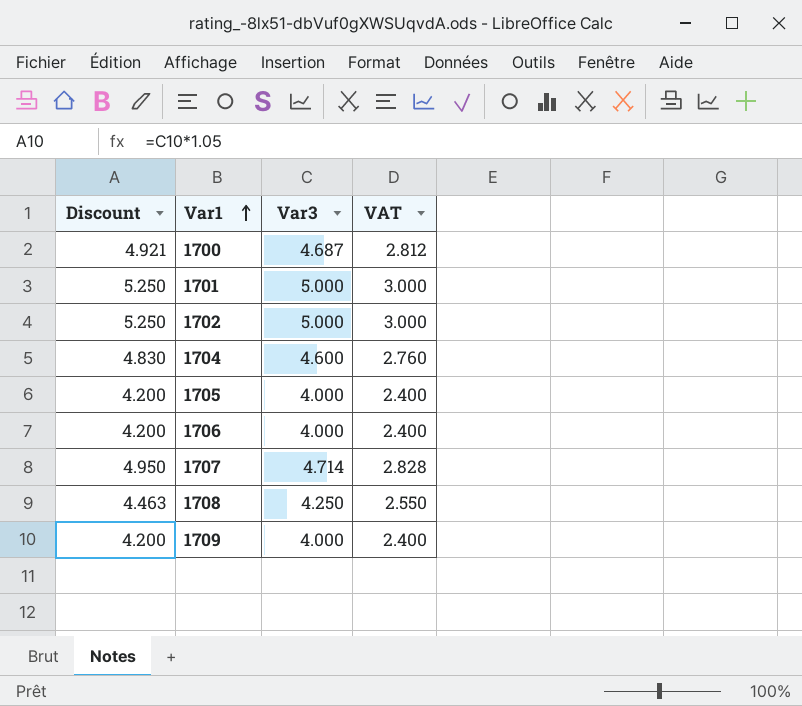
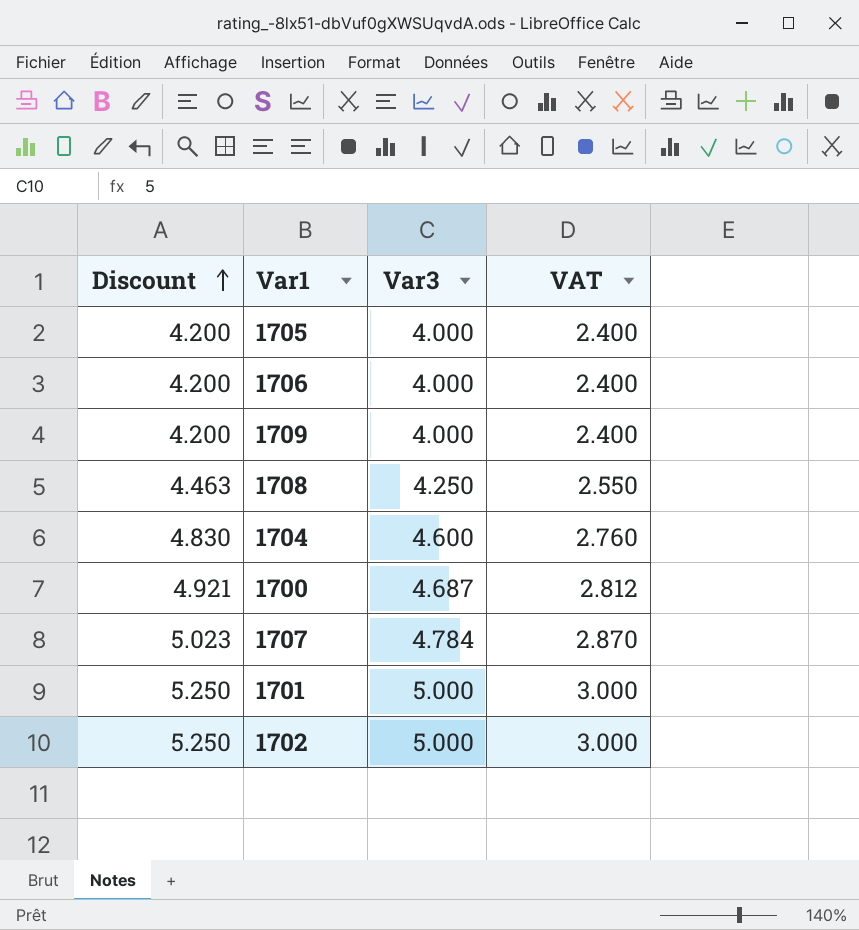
row order: Var1 ascending -> Discount ascending
1707 | Discount: 4.950 -> 5.023
1707 | Var3: 4.714 -> 4.784
1707 | VAT: 2.828 -> 2.870

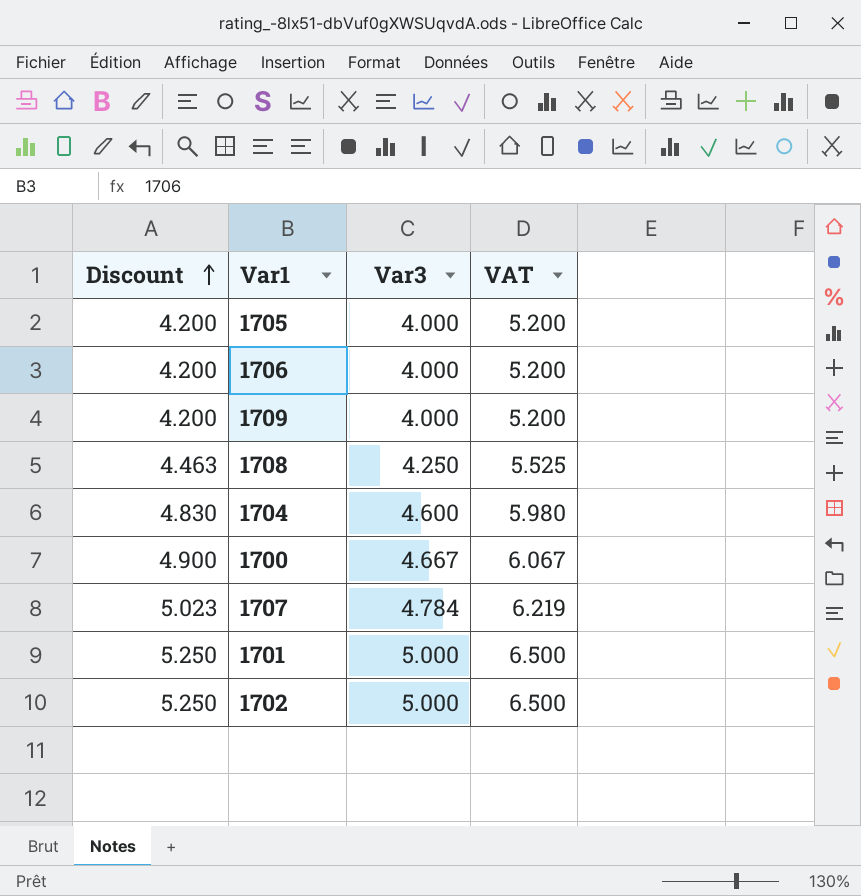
column VAT | formula: [Var3] * 0.6 -> [Var3] * 1.3
1700 | Discount: 4.921 -> 4.900
1700 | Var3: 4.687 -> 4.667

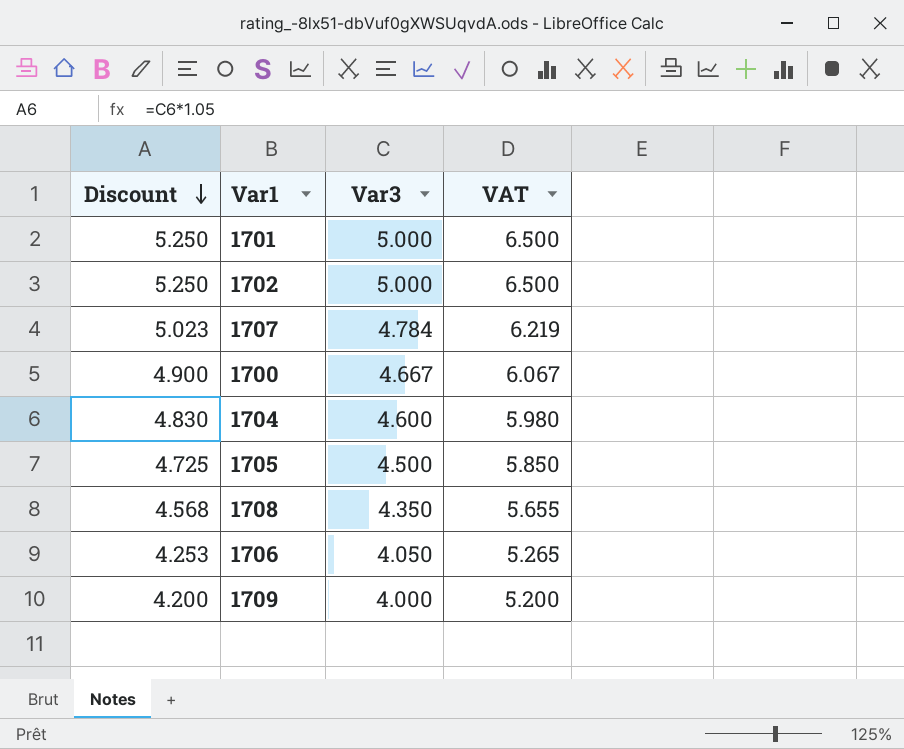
row order: Discount ascending -> Discount descending
1705 | Discount: 4.200 -> 4.725
1705 | Var3: 4.000 -> 4.500
1705 | VAT: 5.200 -> 5.850
1708 | Discount: 4.463 -> 4.568
1708 | Var3: 4.250 -> 4.350
1708 | VAT: 5.525 -> 5.655
1706 | Discount: 4.200 -> 4.253
1706 | Var3: 4.000 -> 4.050
1706 | VAT: 5.200 -> 5.265

